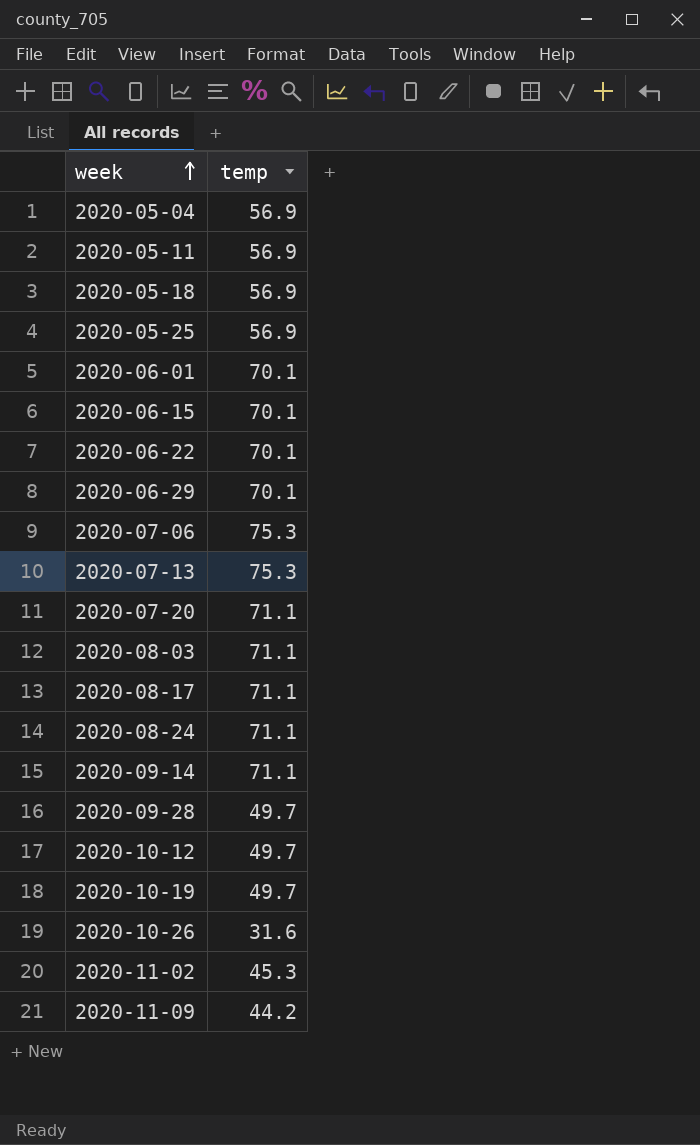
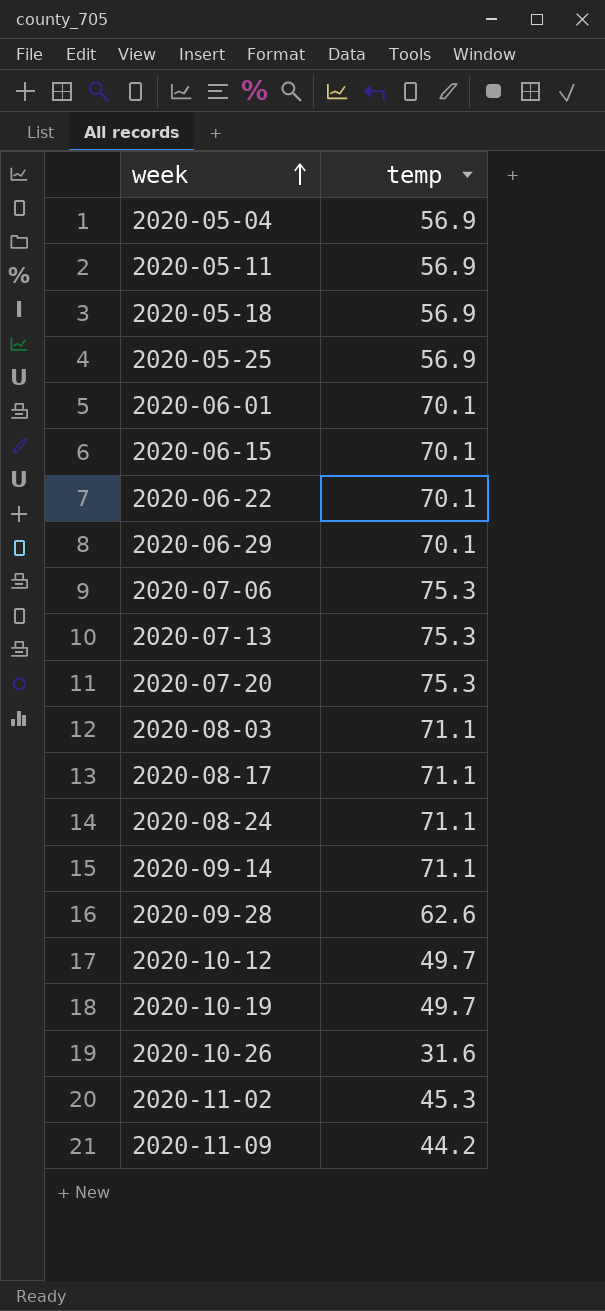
2020-07-20 | temp: 71.1 -> 75.3
2020-09-28 | temp: 49.7 -> 62.6

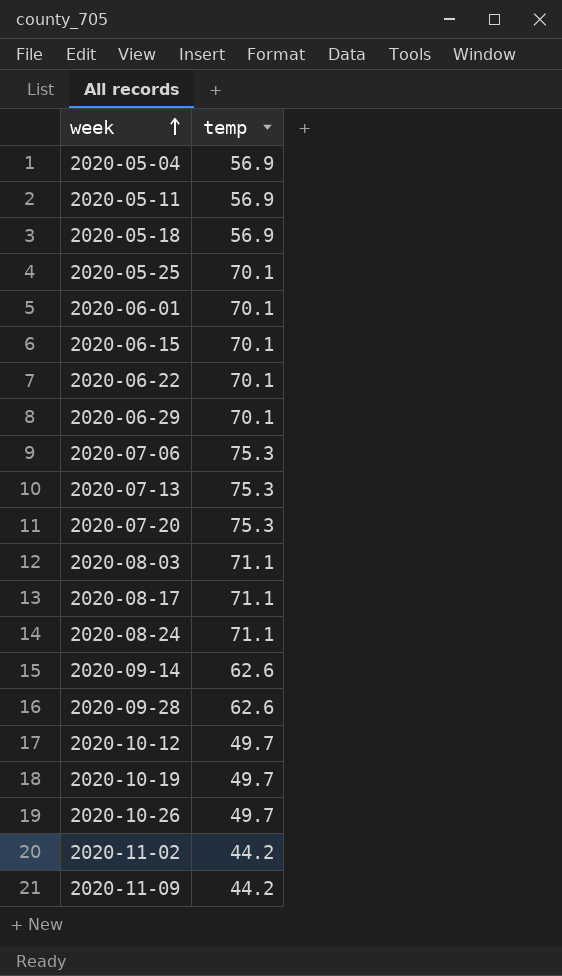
2020-05-25 | temp: 56.9 -> 70.1
2020-09-14 | temp: 71.1 -> 62.6
2020-10-26 | temp: 31.6 -> 49.7
2020-11-02 | temp: 45.3 -> 44.2

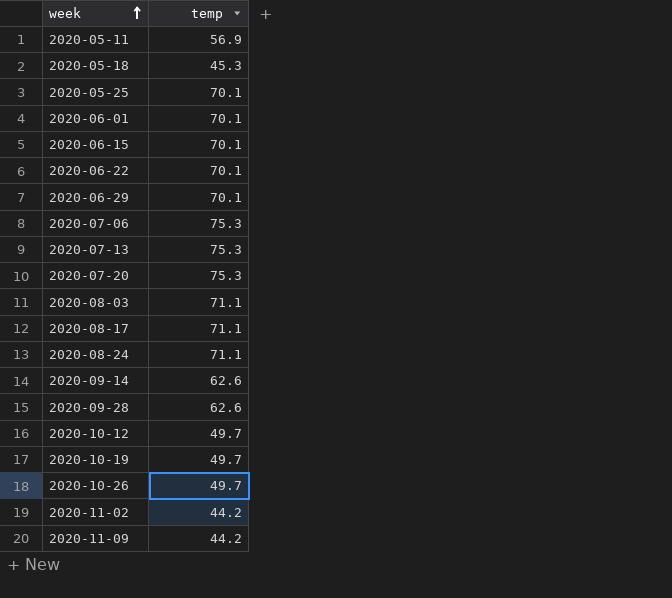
row 2020-05-04: 56.9 -> none
2020-05-18 | temp: 56.9 -> 45.3

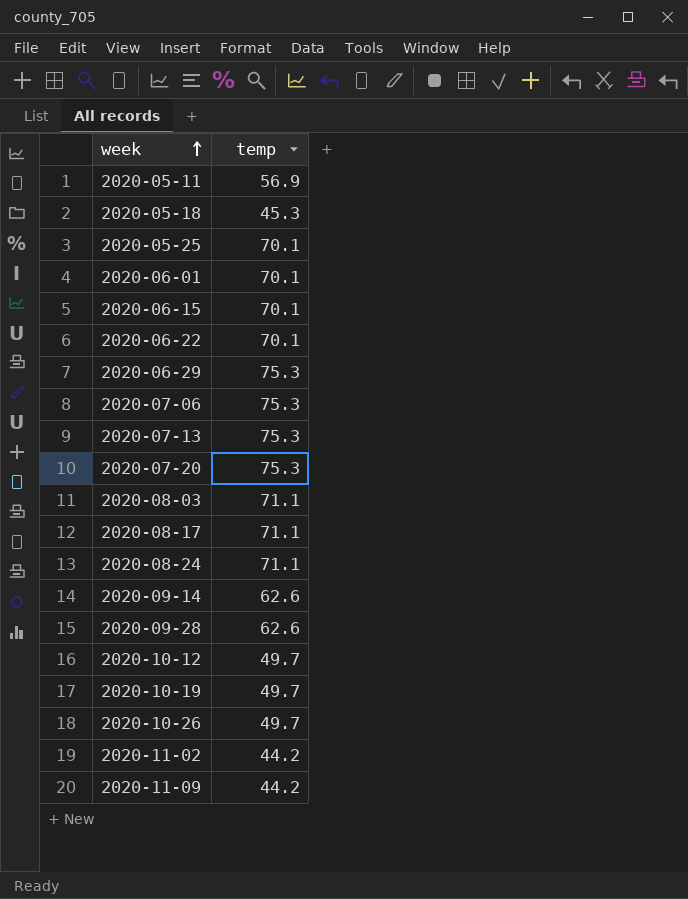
2020-06-29 | temp: 70.1 -> 75.3

